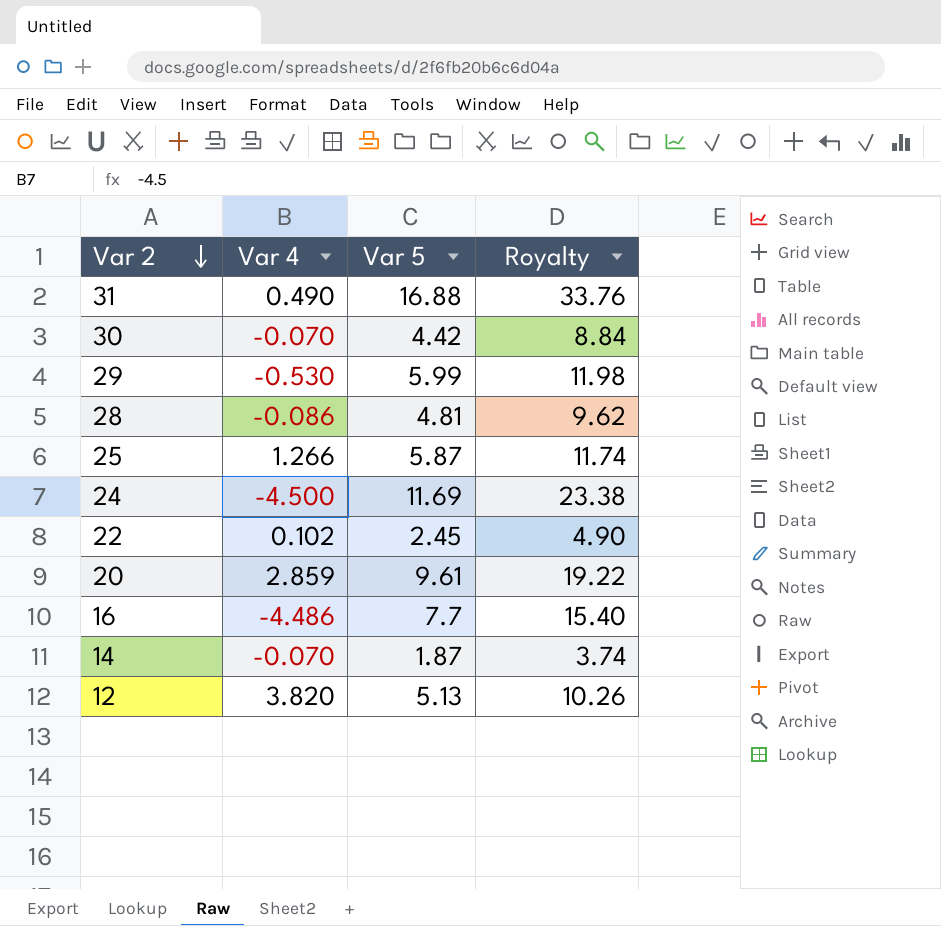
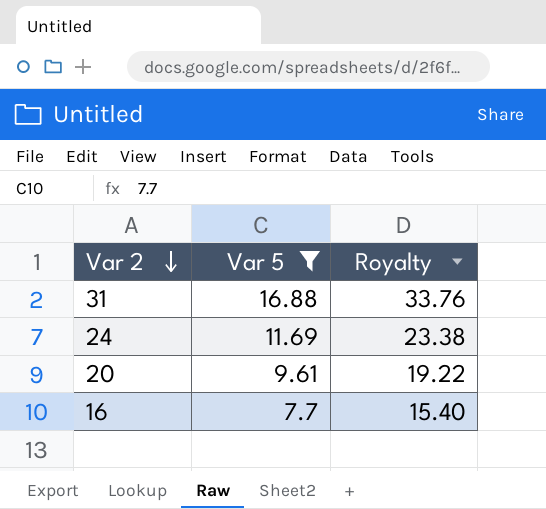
filter: none -> Var 5 >= 7.7
column Var 4 | position: 2 -> none

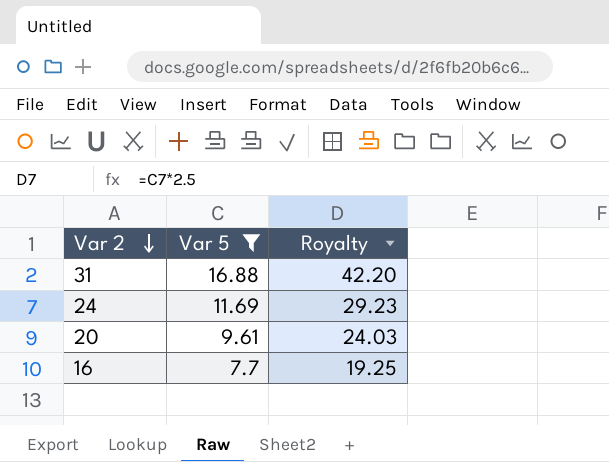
column Royalty | formula: [Var 5] * 2 -> [Var 5] * 2.5

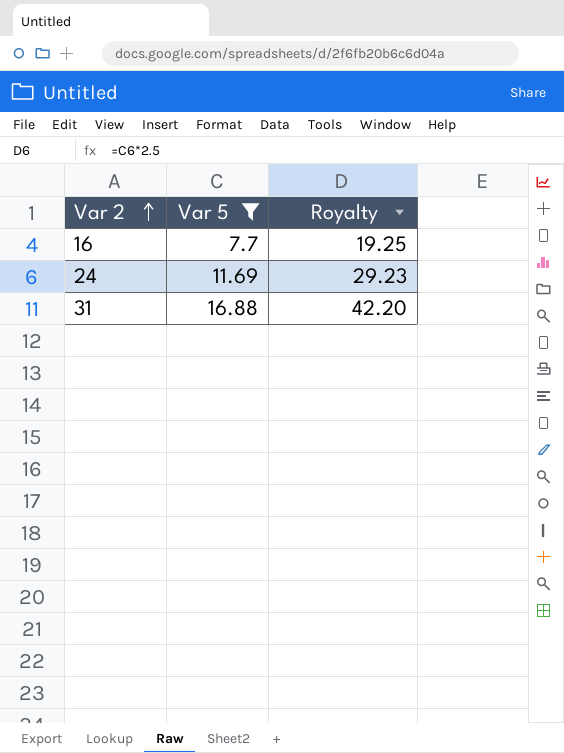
row order: Var 2 descending -> Var 2 ascending
row 20: 9.61 | 24.03 -> none

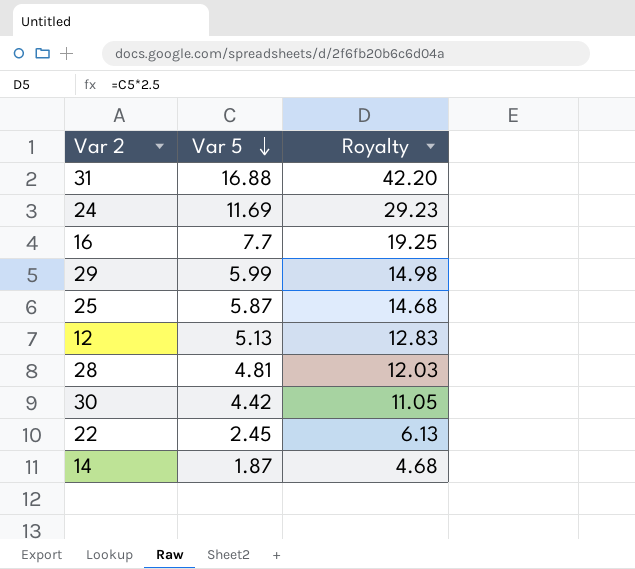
filter: Var 5 >= 7.7 -> none
row order: Var 2 ascending -> Var 5 descending

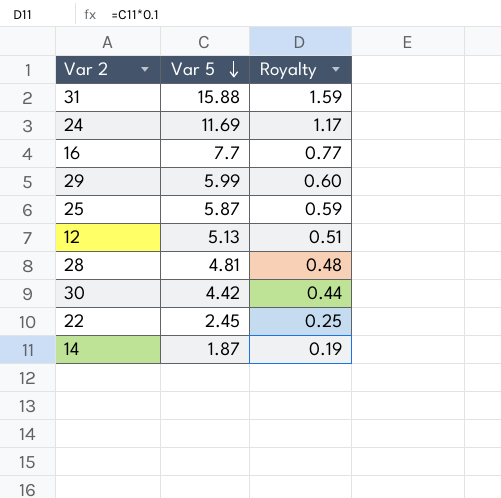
column Royalty | formula: [Var 5] * 2.5 -> [Var 5] * 0.1
31 | Var 5: 16.88 -> 15.88

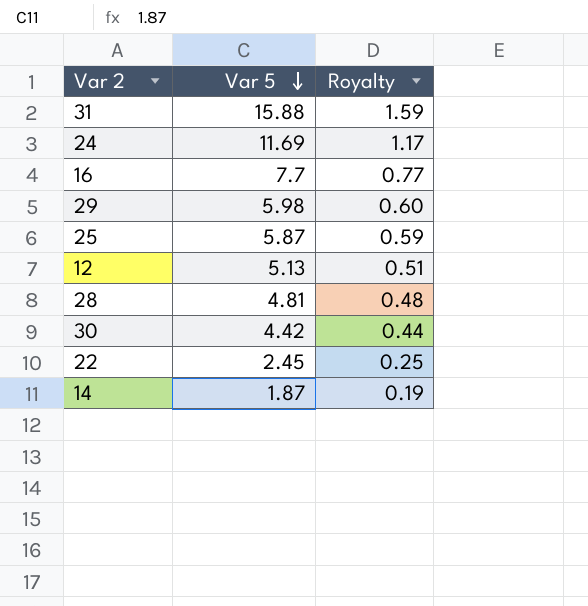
29 | Var 5: 5.99 -> 5.98

